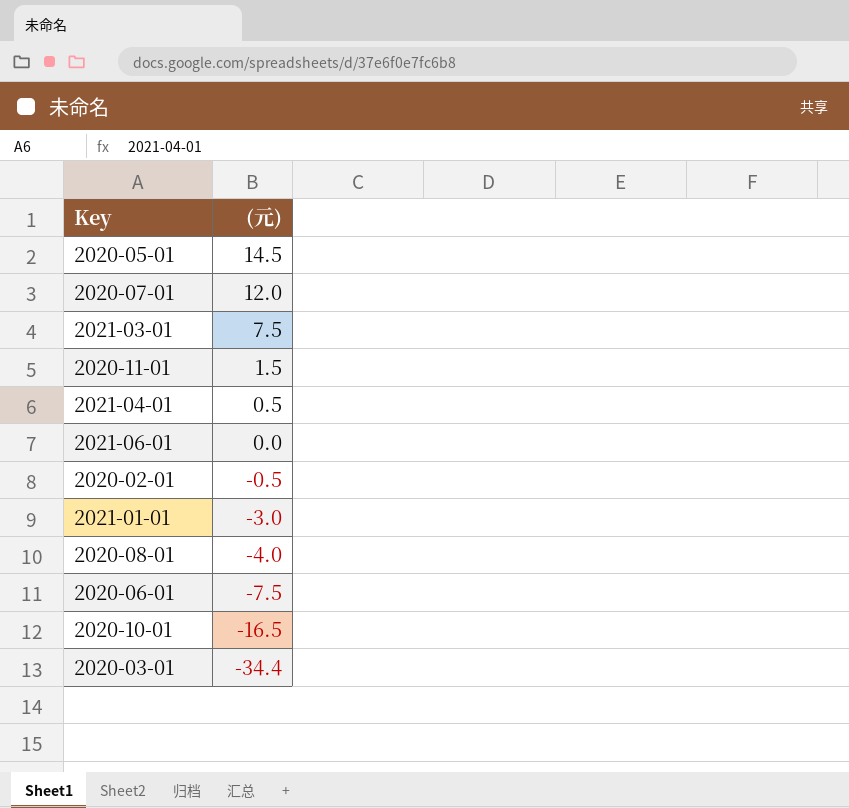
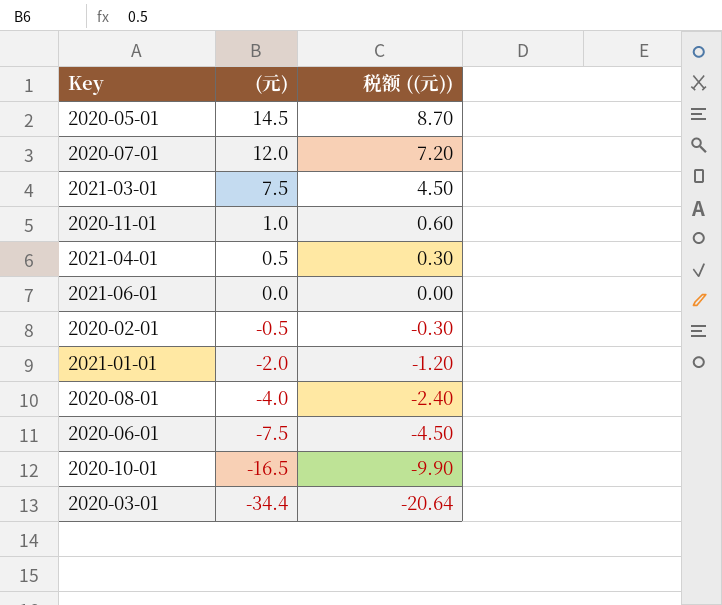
column 税额 ((元)) | formula: none -> [(元)] * 0.6
2020-11-01 | (元): 1.5 -> 1.0
2021-01-01 | (元): -3.0 -> -2.0

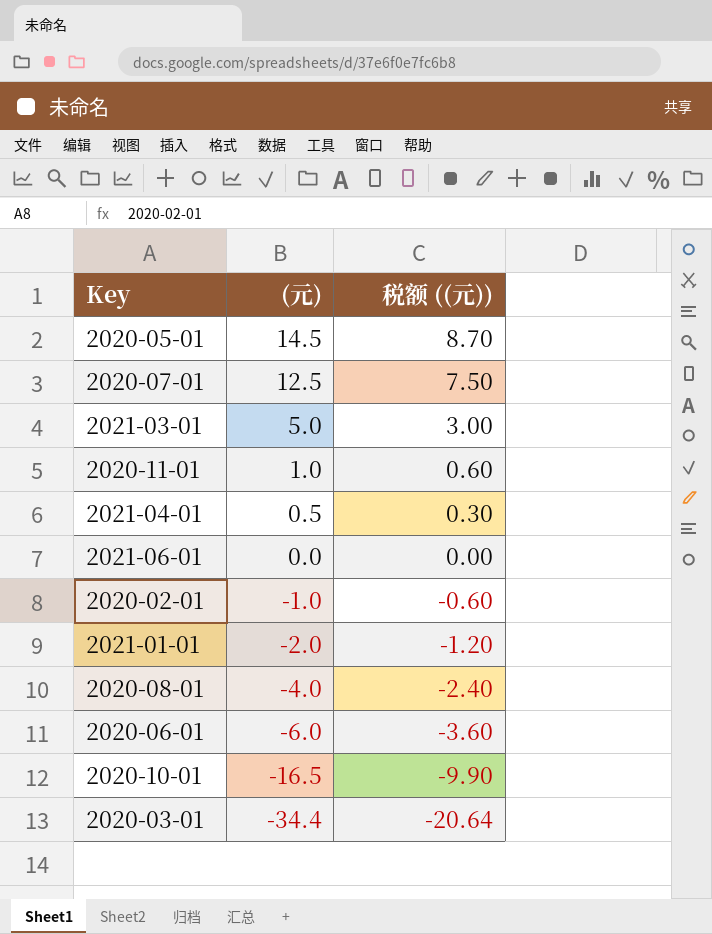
2020-07-01 | (元): 12.0 -> 12.5
2020-07-01 | 税额 ((元)): 7.20 -> 7.50
2021-03-01 | (元): 7.5 -> 5.0
2021-03-01 | 税额 ((元)): 4.50 -> 3.00
2020-02-01 | (元): -0.5 -> -1.0
2020-02-01 | 税额 ((元)): -0.30 -> -0.60
2020-06-01 | (元): -7.5 -> -6.0
2020-06-01 | 税额 ((元)): -4.50 -> -3.60

